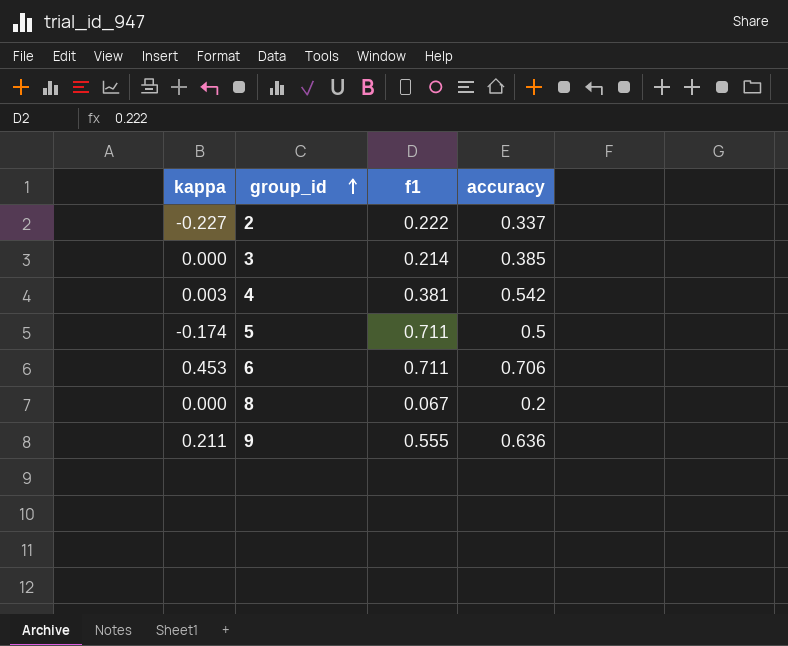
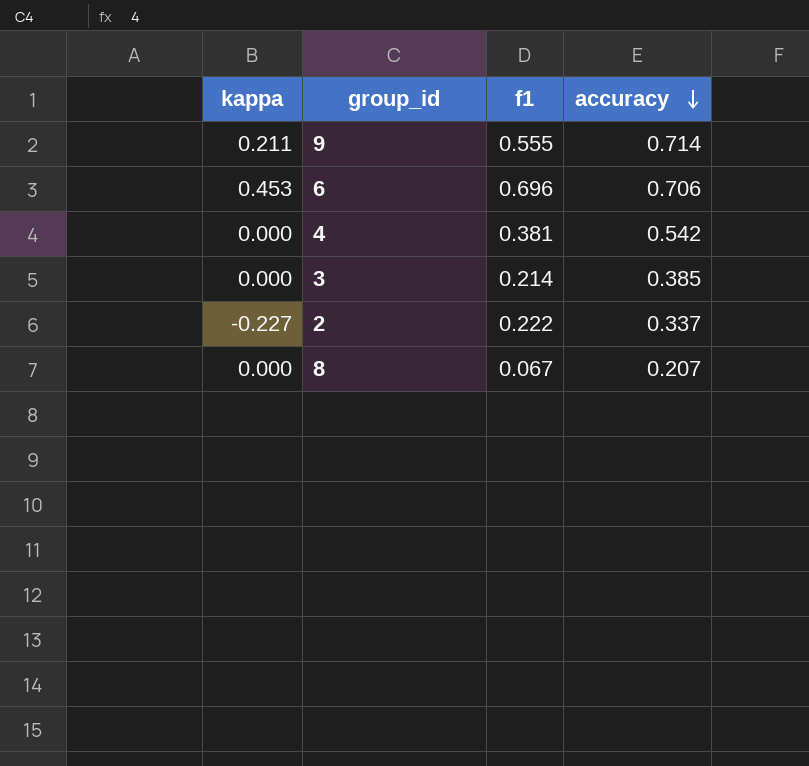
row order: group_id ascending -> accuracy descending
row 5: -0.174 | 0.711 | 0.5 -> none
9 | accuracy: 0.636 -> 0.714
6 | f1: 0.711 -> 0.696
4 | kappa: 0.003 -> 0.000
8 | accuracy: 0.2 -> 0.207

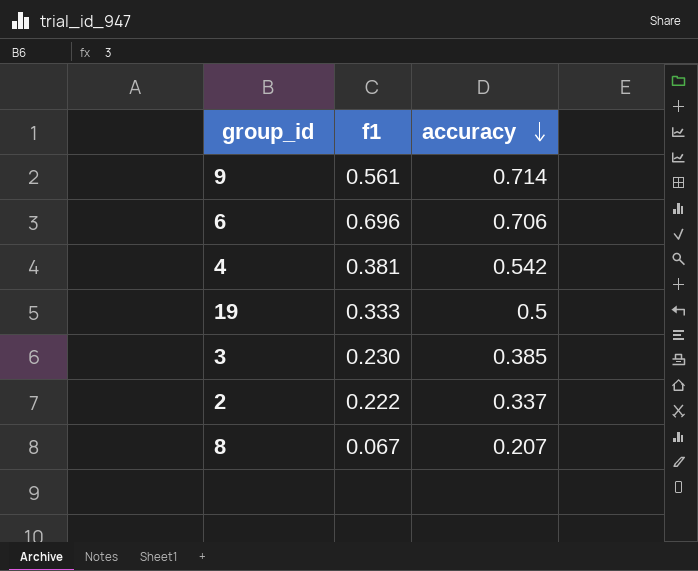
column kappa | position: 1 -> none
9 | f1: 0.555 -> 0.561
row 19: none -> 0.333 | 0.5
3 | f1: 0.214 -> 0.230

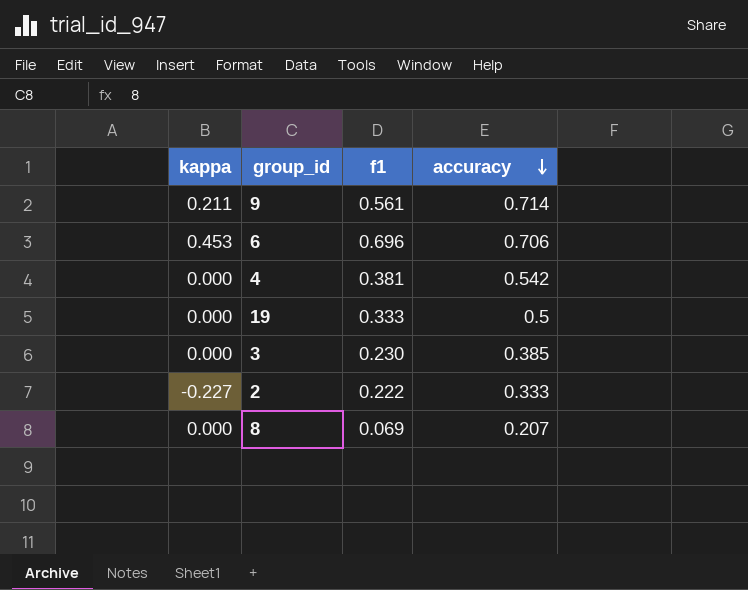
column kappa | position: none -> 1
2 | accuracy: 0.337 -> 0.333
8 | f1: 0.067 -> 0.069

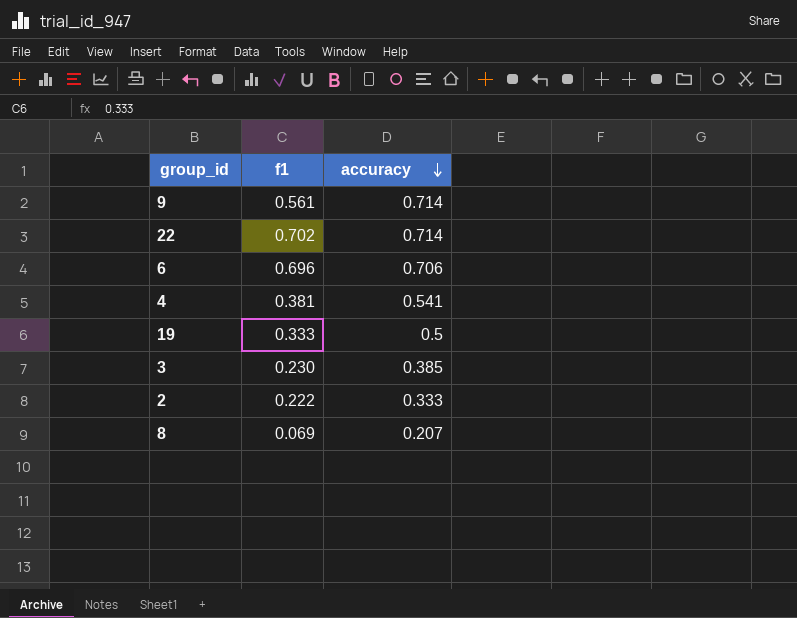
column kappa | position: 1 -> none
row 22: none -> 0.702 | 0.714
4 | accuracy: 0.542 -> 0.541

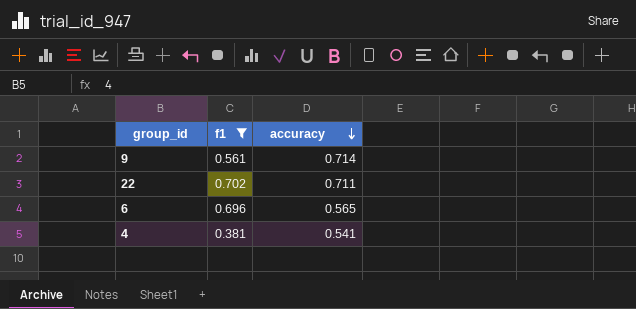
filter: none -> f1 >= 0.381
22 | accuracy: 0.714 -> 0.711
6 | accuracy: 0.706 -> 0.565

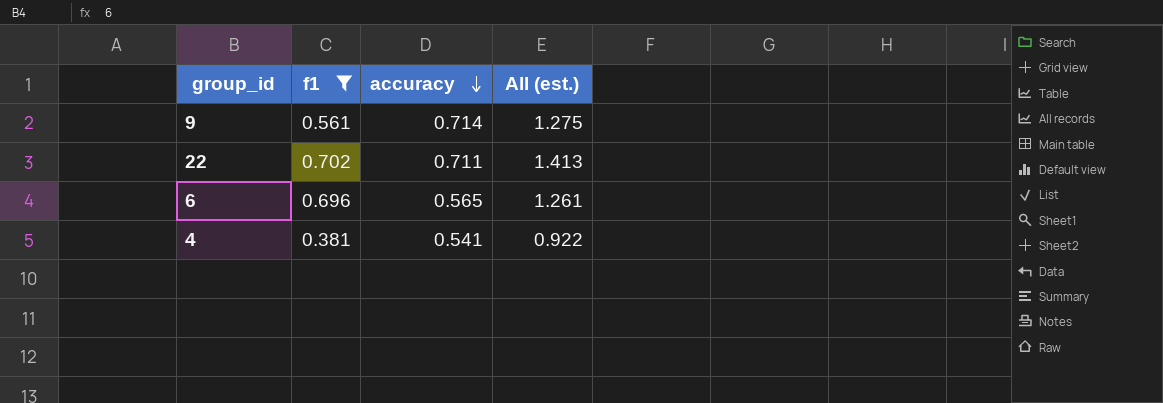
column All (est.) | formula: none -> [f1] + [accuracy]

